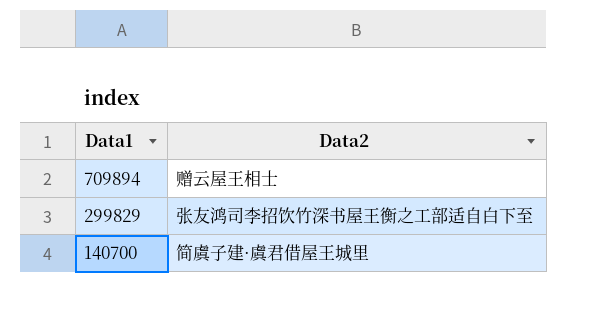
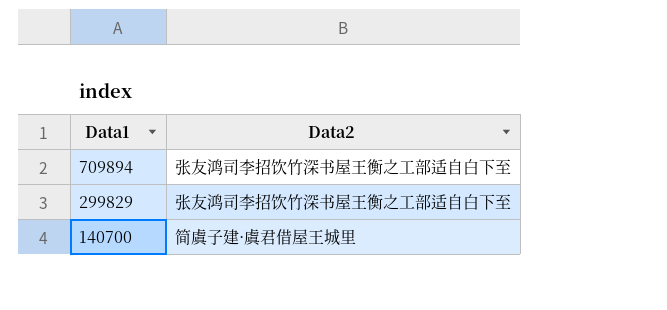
709894 | Data2: 赠云屋王相士 -> 张友鸿司李招饮竹深书屋王衡之工部适自白下至

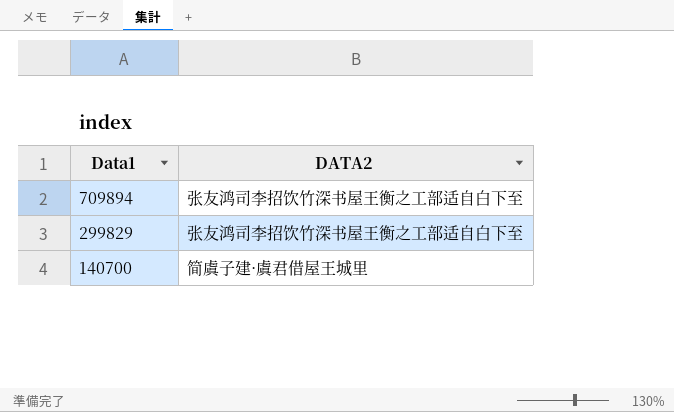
column name: Data2 -> DATA2

